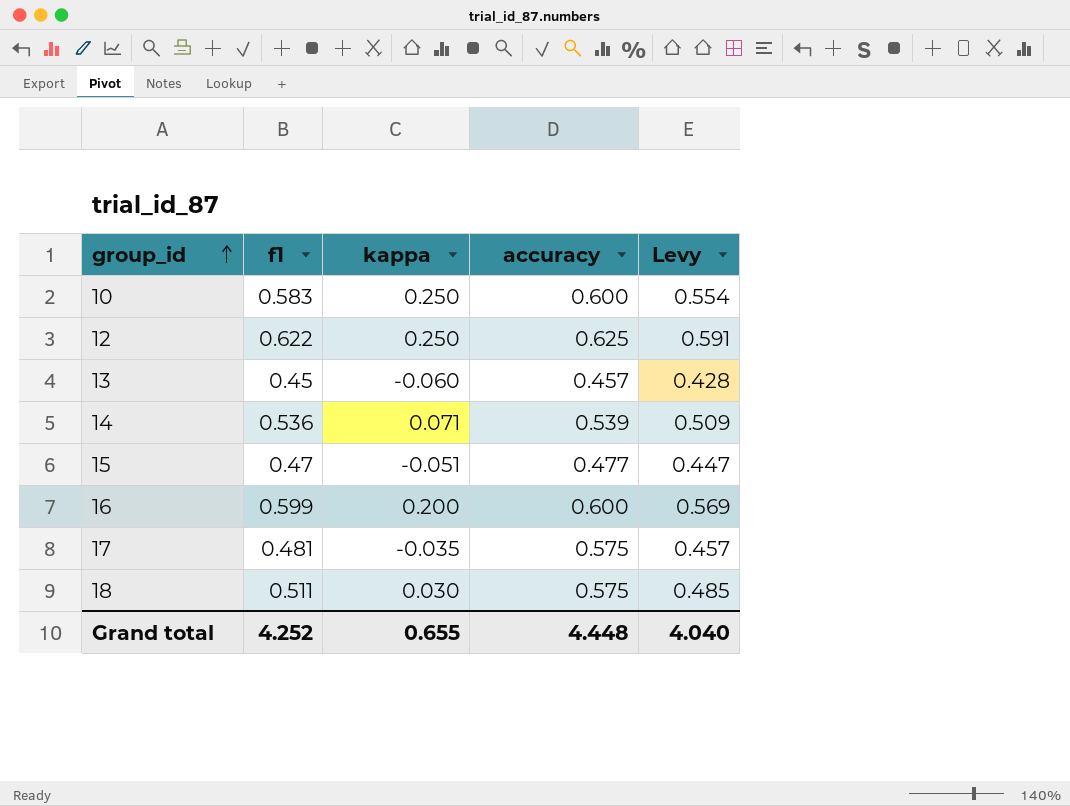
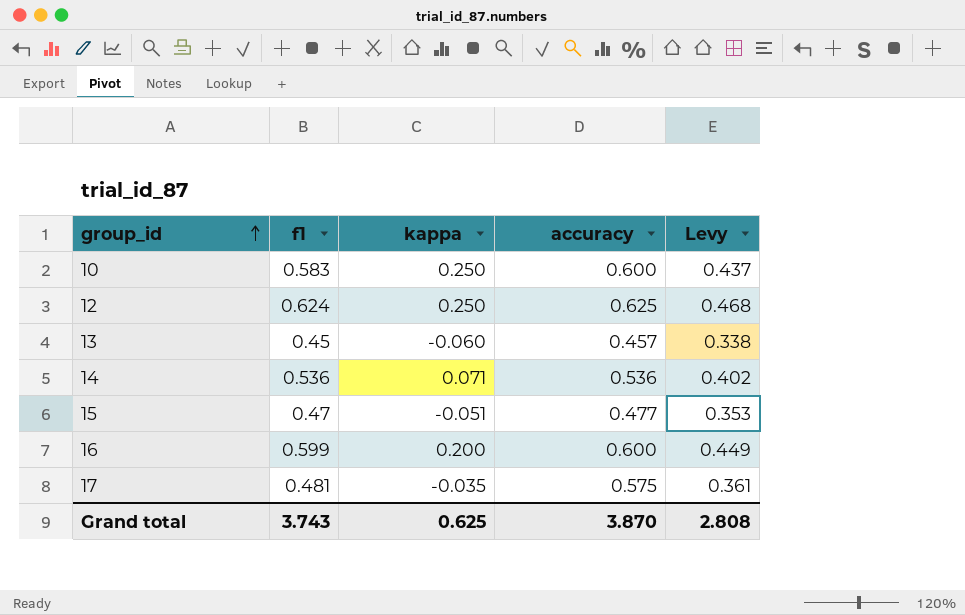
column Levy | formula: [f1] * 0.95 -> [f1] * 0.75
row 18: 0.511 | 0.030 | 0.575 | 0.485 -> none
12 | f1: 0.622 -> 0.624
14 | accuracy: 0.539 -> 0.536
Grand total | f1: 4.252 -> 3.743
Grand total | kappa: 0.655 -> 0.625
Grand total | accuracy: 4.448 -> 3.870
Grand total | Levy: 4.040 -> 2.808

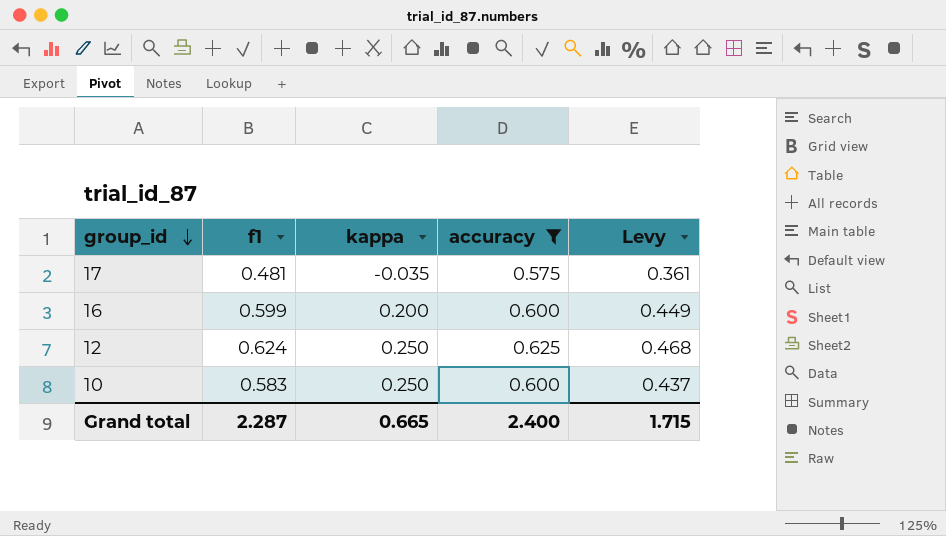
filter: none -> accuracy >= 0.575
row order: group_id ascending -> group_id descending
Grand total | f1: 3.743 -> 2.287
Grand total | kappa: 0.625 -> 0.665
Grand total | accuracy: 3.870 -> 2.400
Grand total | Levy: 2.808 -> 1.715

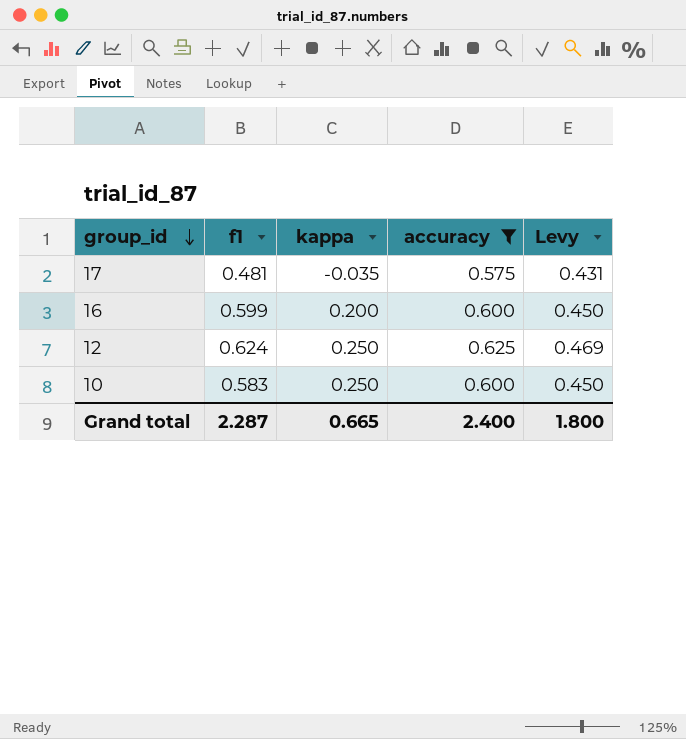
column Levy | formula: [f1] * 0.75 -> [accuracy] * 0.75
Grand total | Levy: 1.715 -> 1.800

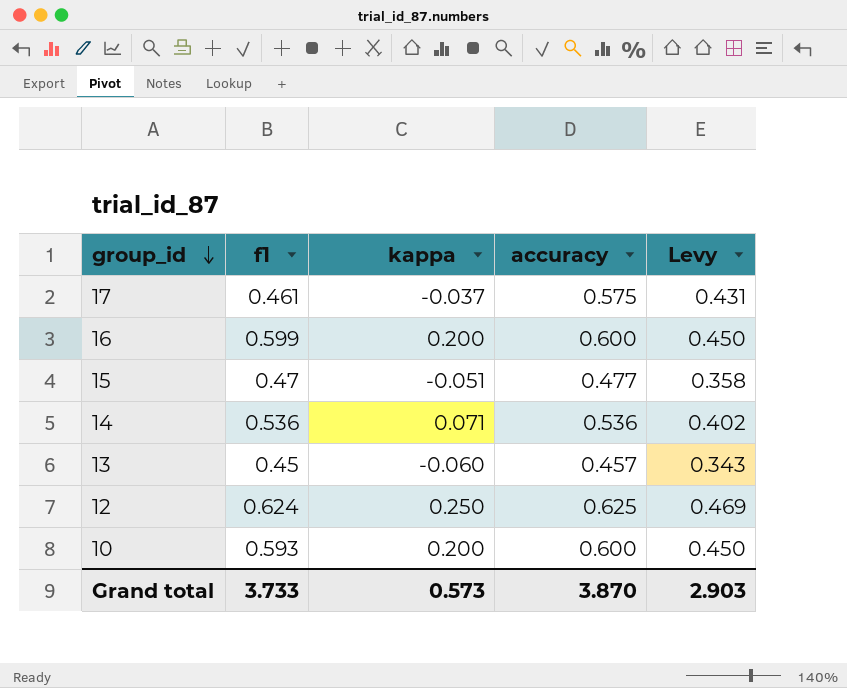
filter: accuracy >= 0.575 -> none
17 | f1: 0.481 -> 0.461
17 | kappa: -0.035 -> -0.037
10 | f1: 0.583 -> 0.593
10 | kappa: 0.250 -> 0.200
Grand total | f1: 2.287 -> 3.733
Grand total | kappa: 0.665 -> 0.573
Grand total | accuracy: 2.400 -> 3.870
Grand total | Levy: 1.800 -> 2.903

